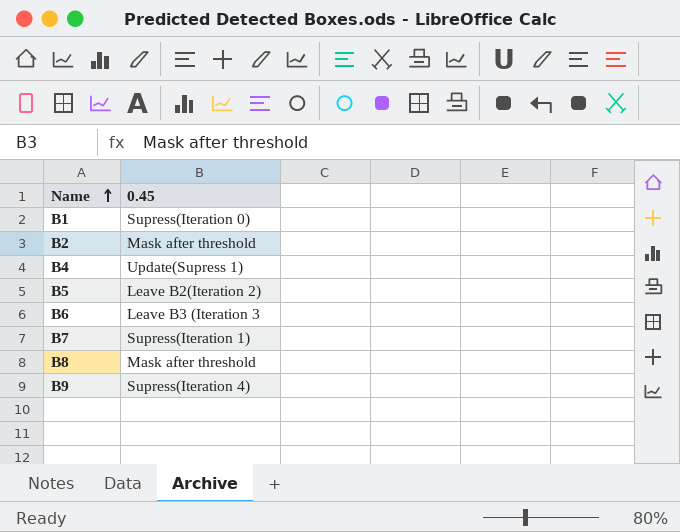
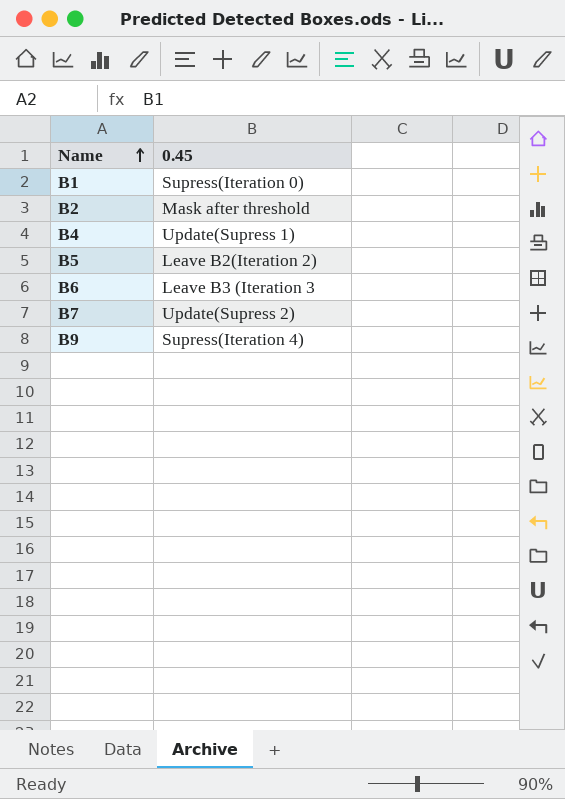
row B8: Mask after threshold -> none
B7 | 0.45: Supress(Iteration 1) -> Update(Supress 2)

